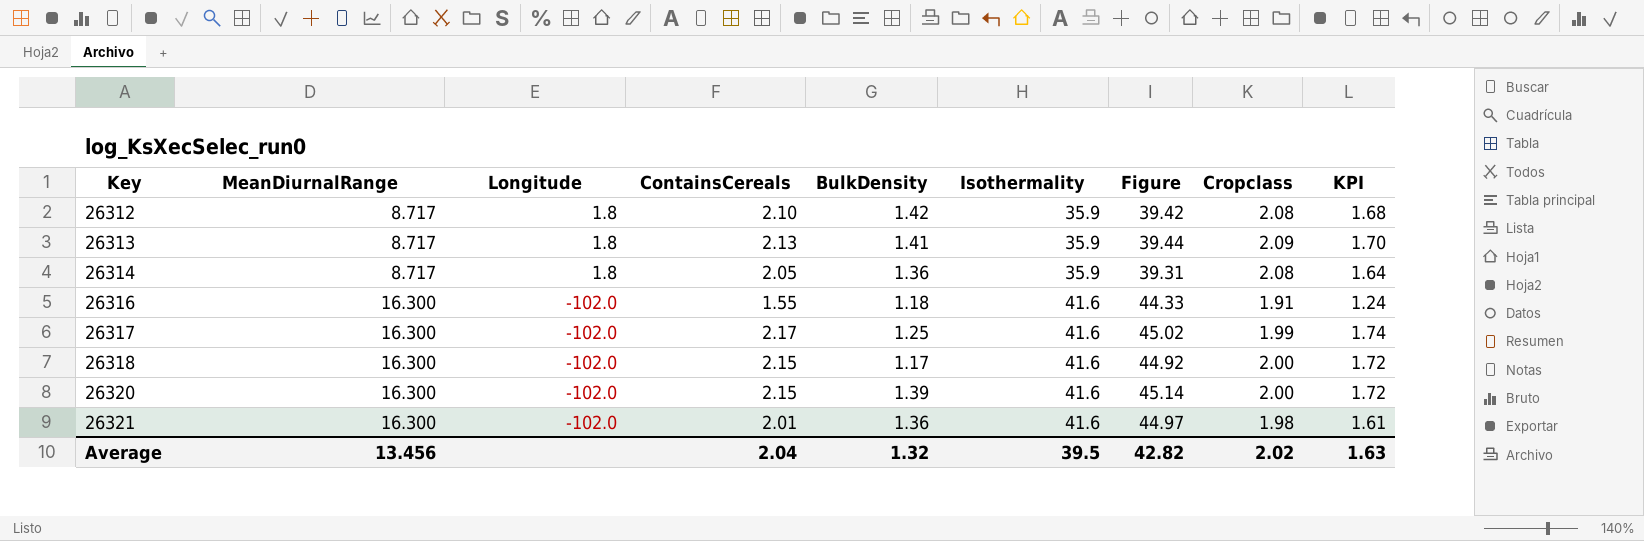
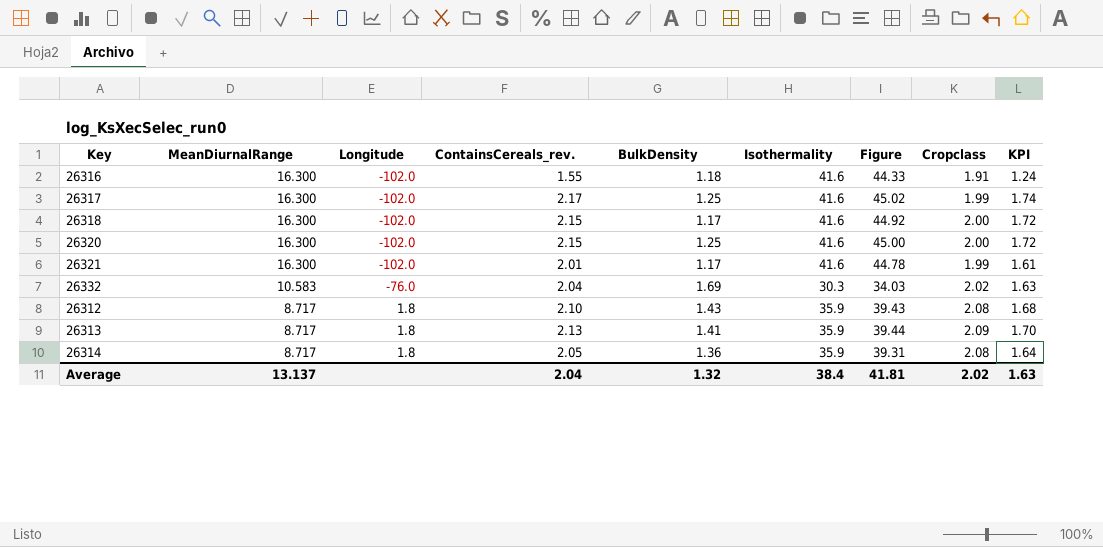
row order: Key ascending -> MeanDiurnalRange descending
column name: ContainsCereals -> ContainsCereals_rev.
26320 | BulkDensity: 1.39 -> 1.25
26320 | Figure: 45.14 -> 45.00
26321 | BulkDensity: 1.36 -> 1.17
26321 | Figure: 44.97 -> 44.78
26321 | Cropclass: 1.98 -> 1.99
row 26332: none -> 10.583 | -76.0 | 2.04 | 1.69 | 30.3 | 34.03 | 2.02 | 1.63
26312 | BulkDensity: 1.42 -> 1.43
26312 | Figure: 39.42 -> 39.43
Average | MeanDiurnalRange: 13.456 -> 13.137
Average | Isothermality: 39.5 -> 38.4
Average | Figure: 42.82 -> 41.81

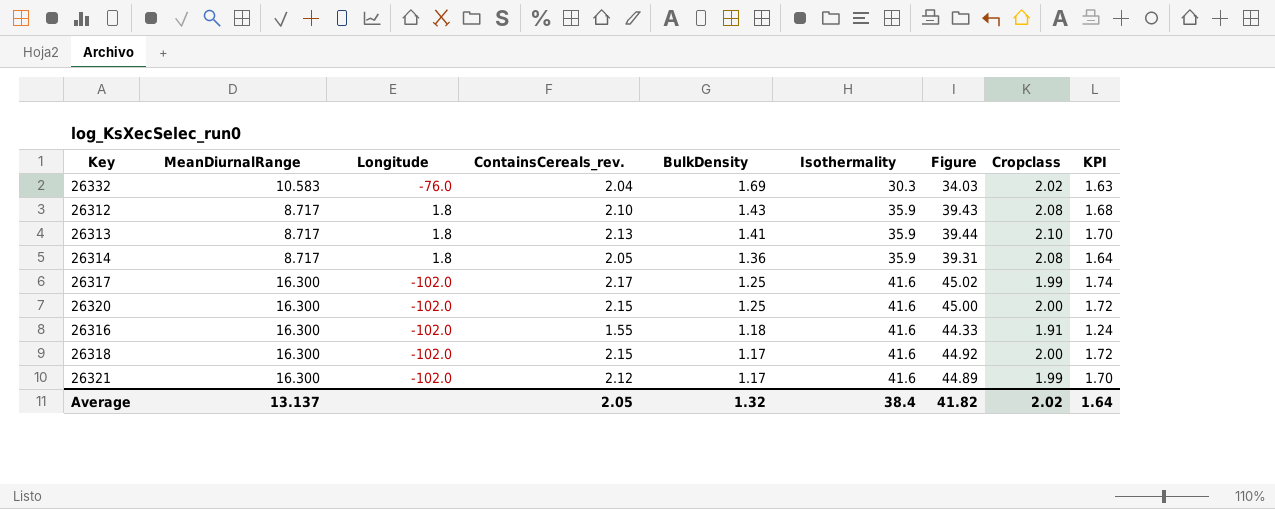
row order: MeanDiurnalRange descending -> BulkDensity descending
26313 | Cropclass: 2.09 -> 2.10
26321 | ContainsCereals_rev.: 2.01 -> 2.12
26321 | Figure: 44.78 -> 44.89
26321 | KPI: 1.61 -> 1.70
Average | ContainsCereals_rev.: 2.04 -> 2.05
Average | Figure: 41.81 -> 41.82
Average | KPI: 1.63 -> 1.64

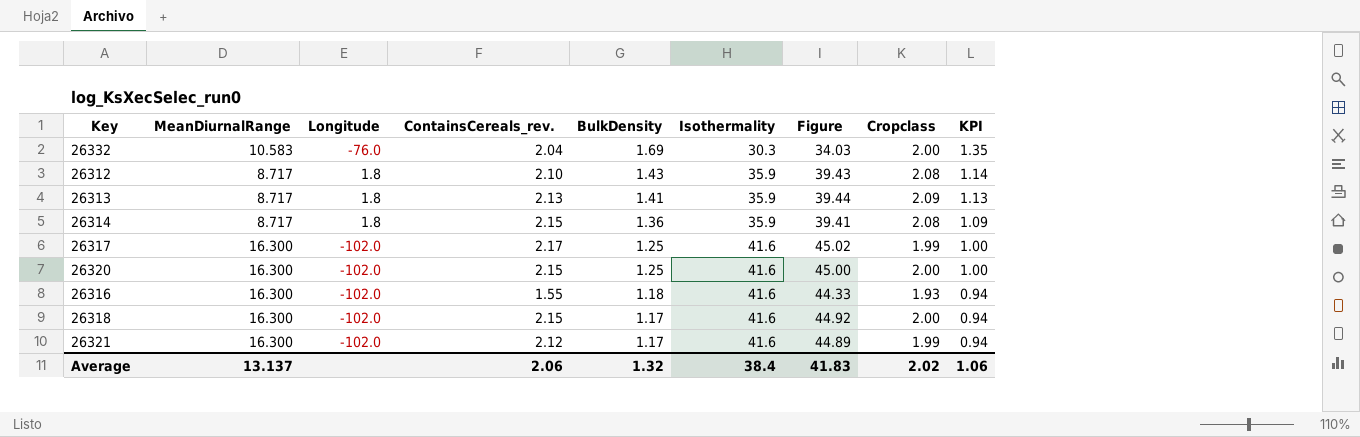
column KPI | formula: [ContainsCereals_rev.] * 0.8 -> [BulkDensity] * 0.8
26332 | Cropclass: 2.02 -> 2.00
26313 | Cropclass: 2.10 -> 2.09
26314 | ContainsCereals_rev.: 2.05 -> 2.15
26314 | Figure: 39.31 -> 39.41
26316 | Cropclass: 1.91 -> 1.93
Average | ContainsCereals_rev.: 2.05 -> 2.06
Average | Figure: 41.82 -> 41.83
Average | KPI: 1.64 -> 1.06

